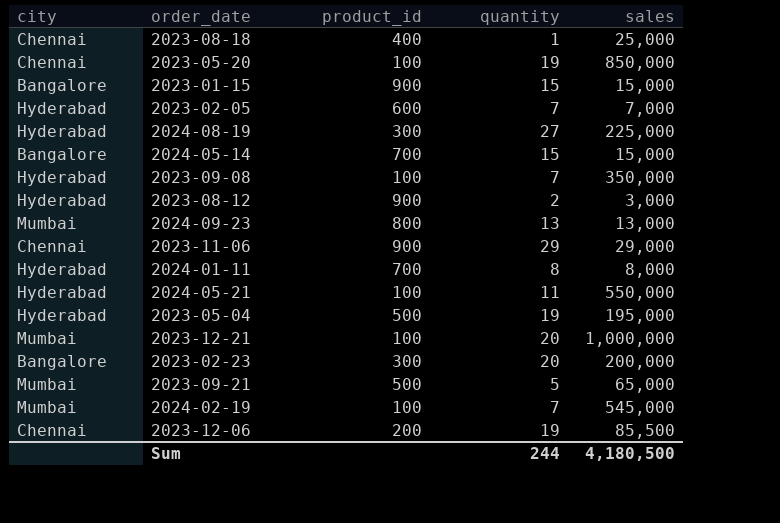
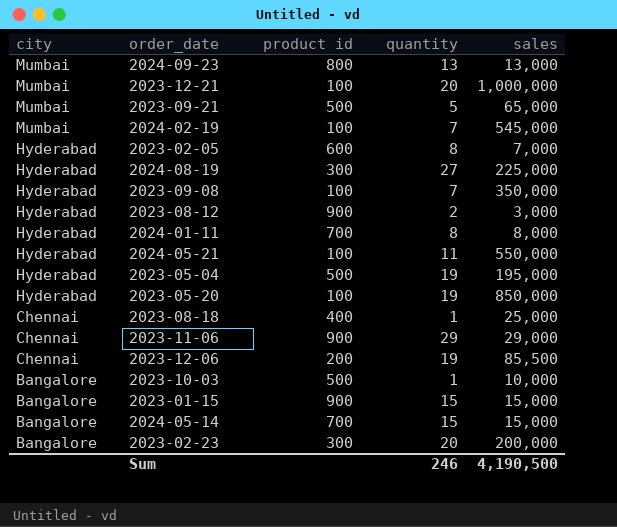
row order: none -> city descending
column name: product_id -> product id
2023-02-05 | quantity: 7 -> 8
2023-05-20 | city: Chennai -> Hyderabad
row 2023-10-03: none -> Bangalore | 500 | 1 | 10,000
Sum | quantity: 244 -> 246
Sum | sales: 4,180,500 -> 4,190,500

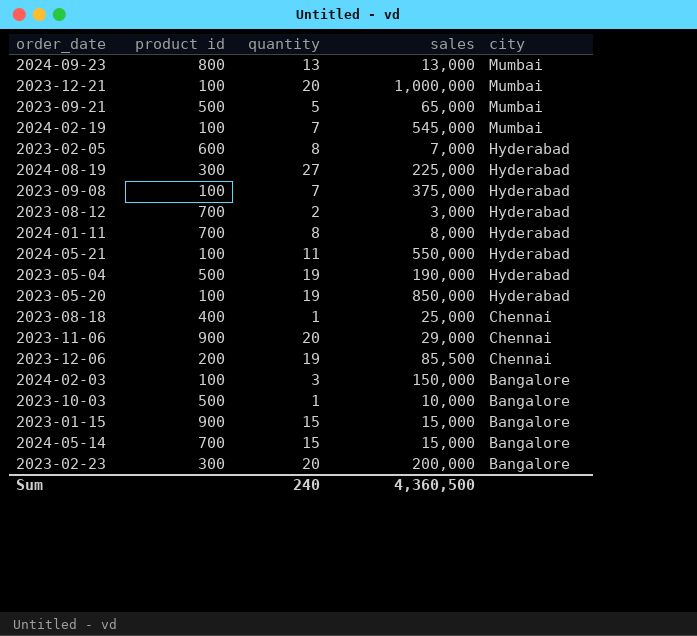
column city | position: 1 -> 5
2023-09-08 | sales: 350,000 -> 375,000
2023-08-12 | product id: 900 -> 700
2023-05-04 | sales: 195,000 -> 190,000
2023-11-06 | quantity: 29 -> 20
row 2024-02-03: none -> 100 | 3 | 150,000 | Bangalore
Sum | quantity: 246 -> 240
Sum | sales: 4,190,500 -> 4,360,500

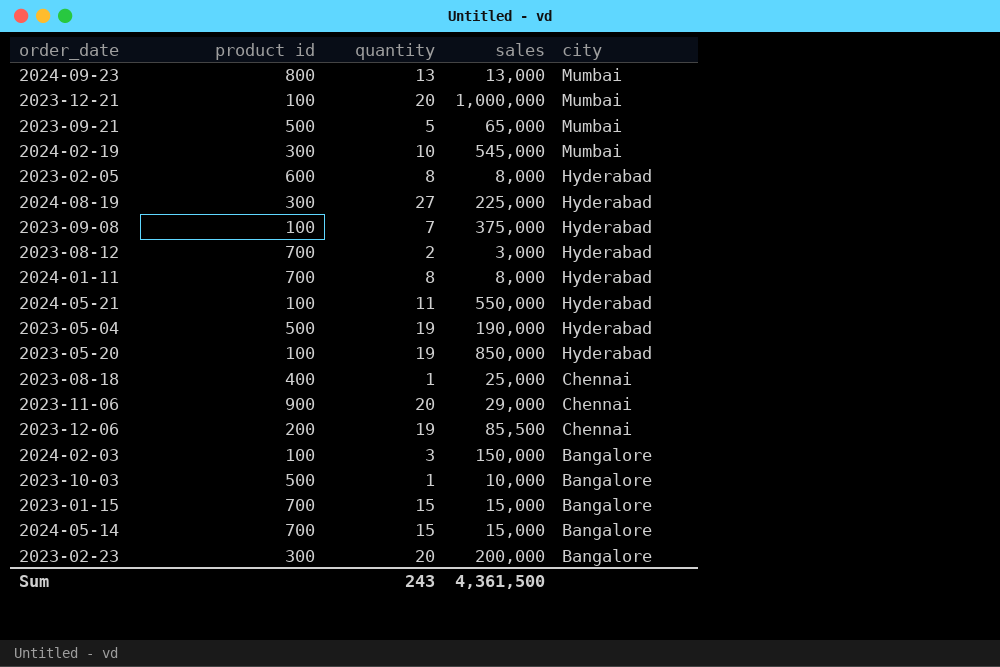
2024-02-19 | product id: 100 -> 300
2024-02-19 | quantity: 7 -> 10
2023-02-05 | sales: 7,000 -> 8,000
2023-01-15 | product id: 900 -> 700
Sum | quantity: 240 -> 243
Sum | sales: 4,360,500 -> 4,361,500

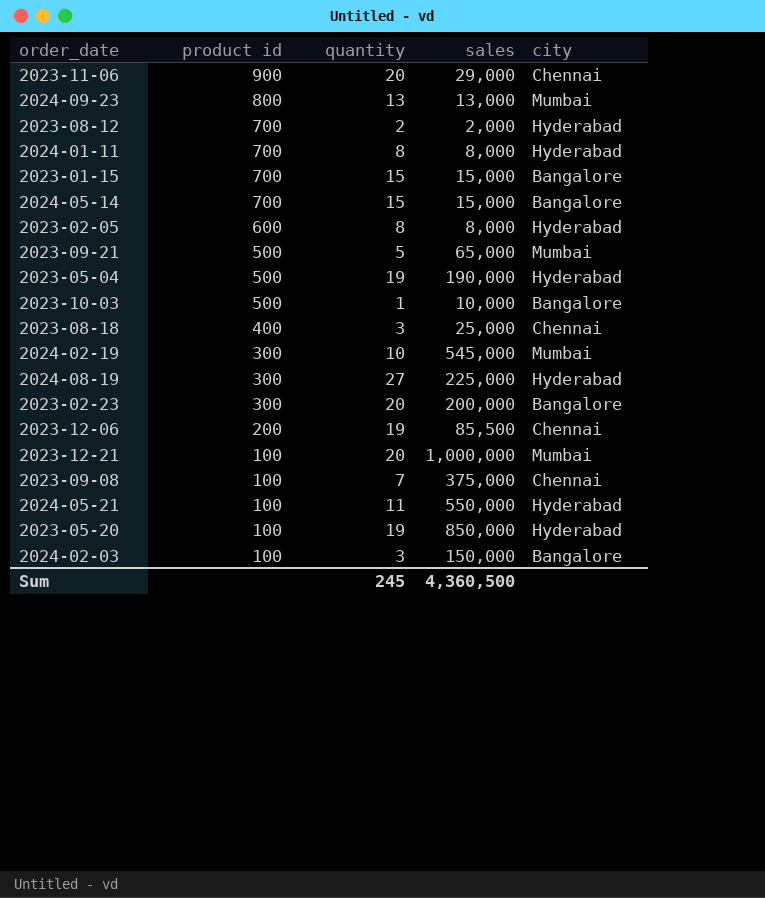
row order: city descending -> product id descending
2023-08-12 | sales: 3,000 -> 2,000
2023-08-18 | quantity: 1 -> 3
2023-09-08 | city: Hyderabad -> Chennai
Sum | quantity: 243 -> 245
Sum | sales: 4,361,500 -> 4,360,500

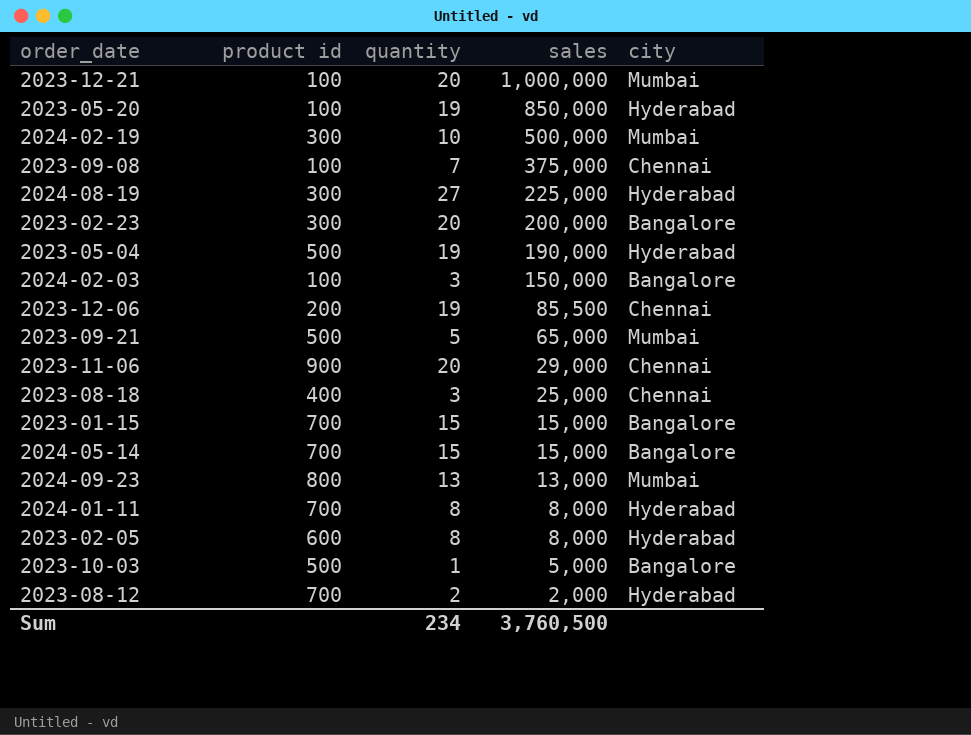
row order: product id descending -> sales descending
row 2024-05-21: 100 | 11 | 550,000 | Hyderabad -> none
2024-02-19 | sales: 545,000 -> 500,000
2023-10-03 | sales: 10,000 -> 5,000
Sum | quantity: 245 -> 234
Sum | sales: 4,360,500 -> 3,760,500

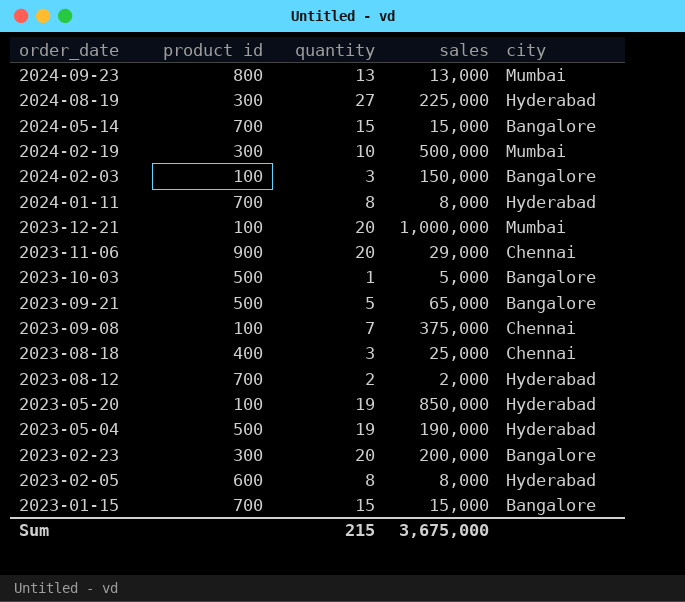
row order: sales descending -> order_date descending
row 2023-12-06: 200 | 19 | 85,500 | Chennai -> none
2023-09-21 | city: Mumbai -> Bangalore
Sum | quantity: 234 -> 215
Sum | sales: 3,760,500 -> 3,675,000

